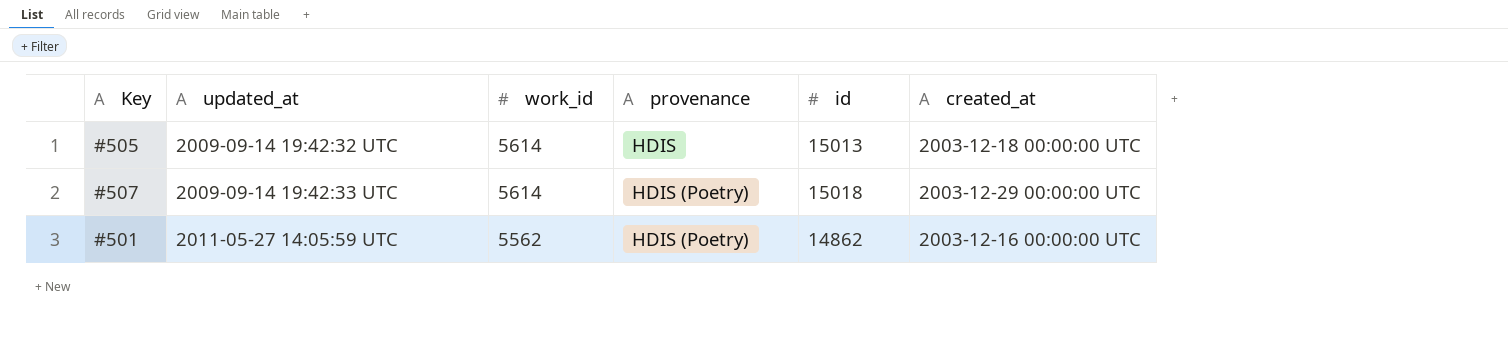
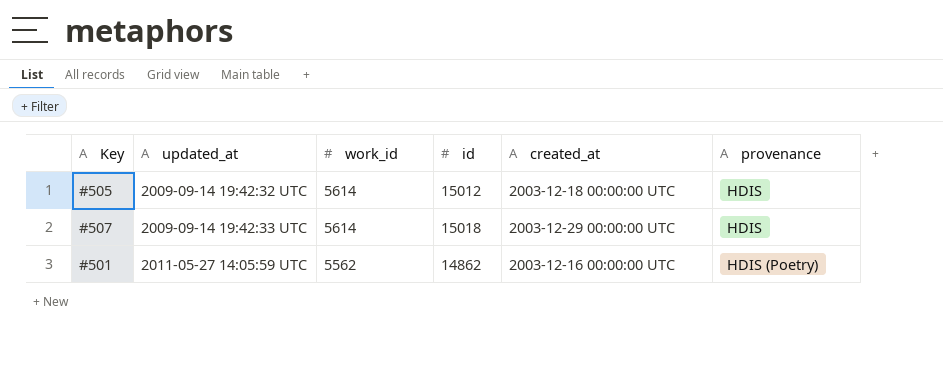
column provenance | position: 4 -> 6
#505 | id: 15013 -> 15012
#507 | provenance: HDIS (Poetry) -> HDIS

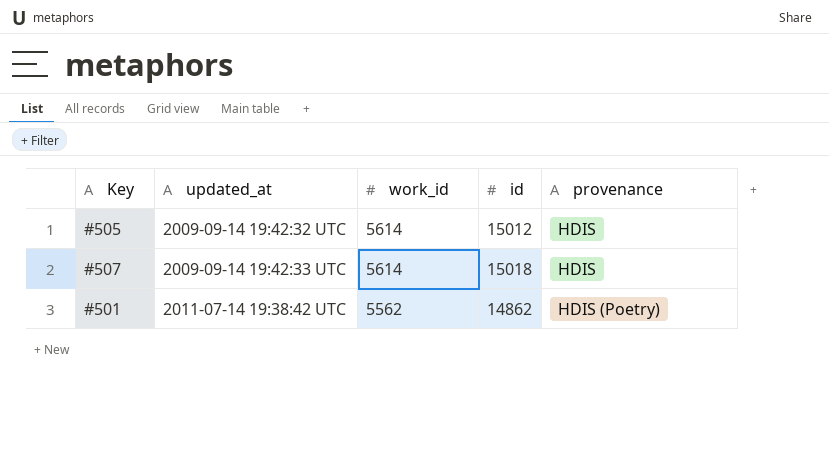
column created_at | position: 5 -> none
#501 | updated_at: 2011-05-27 14:05:59 UTC -> 2011-07-14 19:38:42 UTC

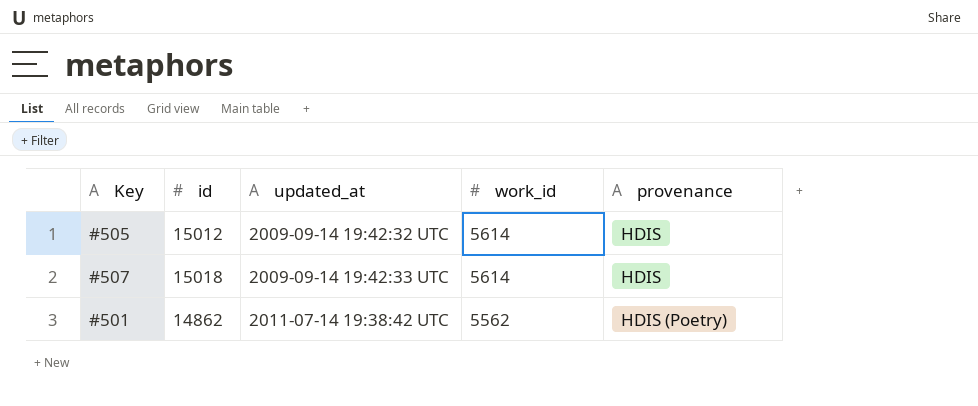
column id | position: 4 -> 2

